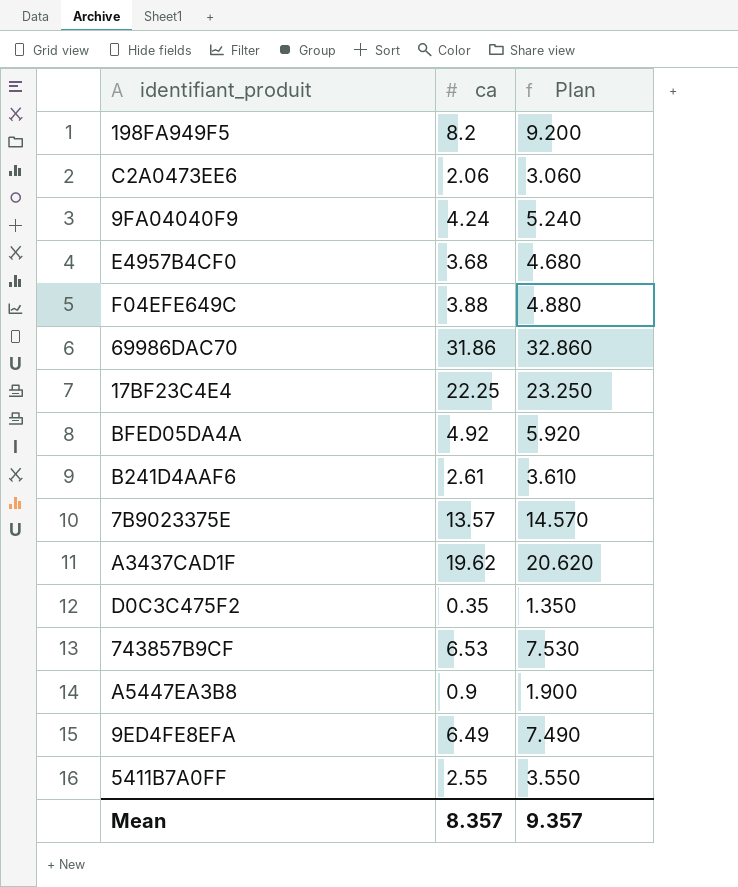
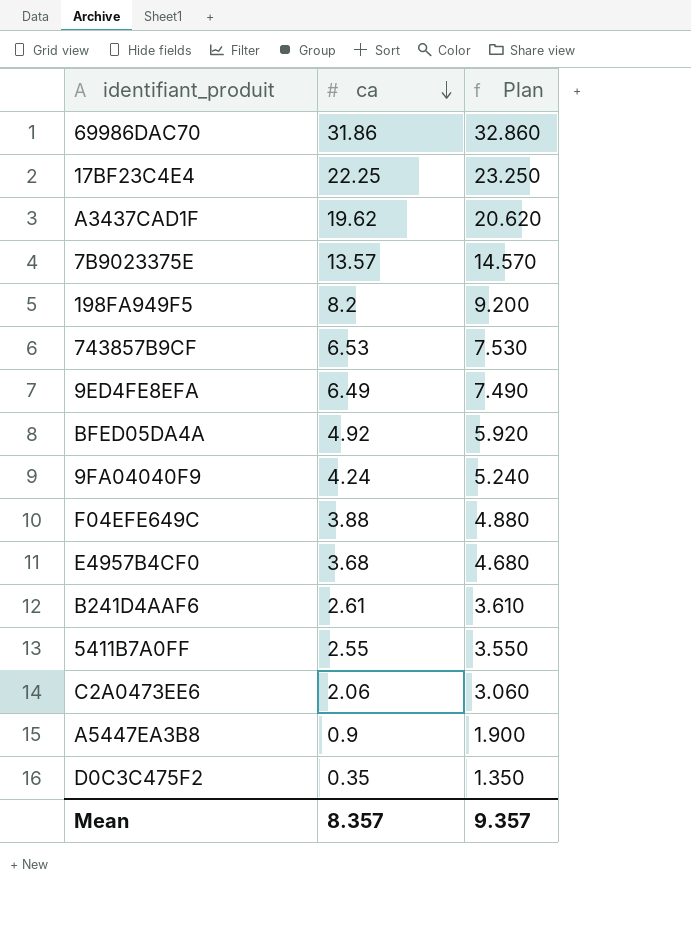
row order: none -> ca descending

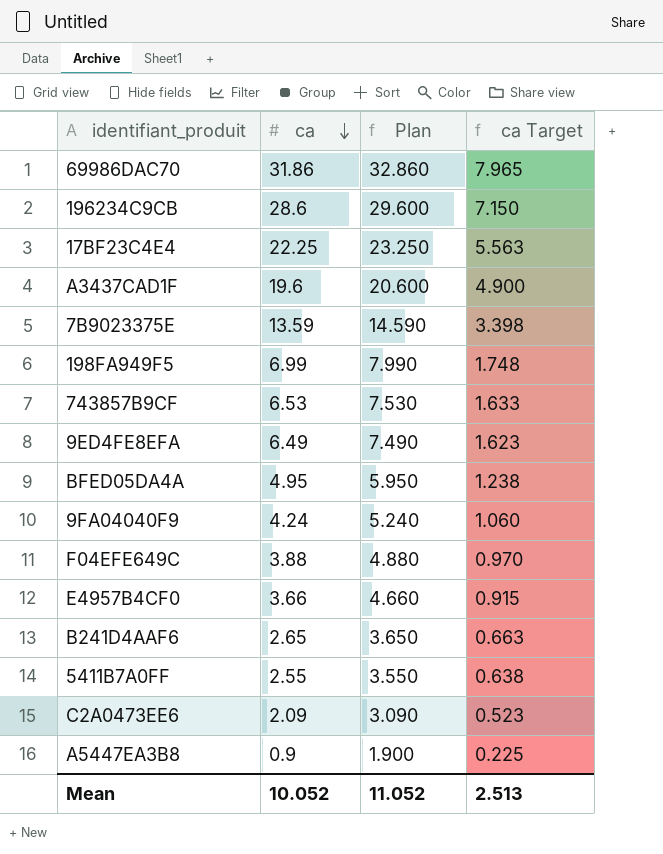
column ca Target | formula: none -> [ca] * 0.25
row D0C3C475F2: 0.35 | 1.350 -> none
row 196234C9CB: none -> 28.6 | 29.600 | 7.150
A3437CAD1F | ca: 19.62 -> 19.6
A3437CAD1F | Plan: 20.620 -> 20.600
7B9023375E | ca: 13.57 -> 13.59
7B9023375E | Plan: 14.570 -> 14.590
198FA949F5 | ca: 8.2 -> 6.99
198FA949F5 | Plan: 9.200 -> 7.990
BFED05DA4A | ca: 4.92 -> 4.95
BFED05DA4A | Plan: 5.920 -> 5.950
E4957B4CF0 | ca: 3.68 -> 3.66
E4957B4CF0 | Plan: 4.680 -> 4.660
B241D4AAF6 | ca: 2.61 -> 2.65
B241D4AAF6 | Plan: 3.610 -> 3.650
C2A0473EE6 | ca: 2.06 -> 2.09
C2A0473EE6 | Plan: 3.060 -> 3.090
Mean | ca: 8.357 -> 10.052
Mean | Plan: 9.357 -> 11.052

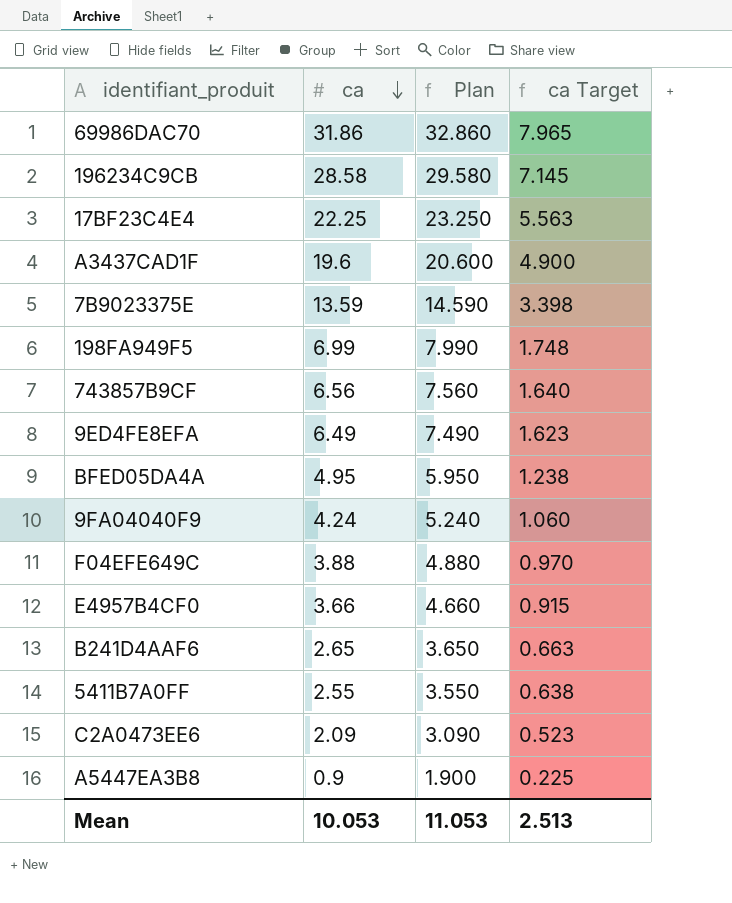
196234C9CB | ca: 28.6 -> 28.58
196234C9CB | Plan: 29.600 -> 29.580
196234C9CB | ca Target: 7.150 -> 7.145
743857B9CF | ca: 6.53 -> 6.56
743857B9CF | Plan: 7.530 -> 7.560
743857B9CF | ca Target: 1.633 -> 1.640
Mean | ca: 10.052 -> 10.053
Mean | Plan: 11.052 -> 11.053

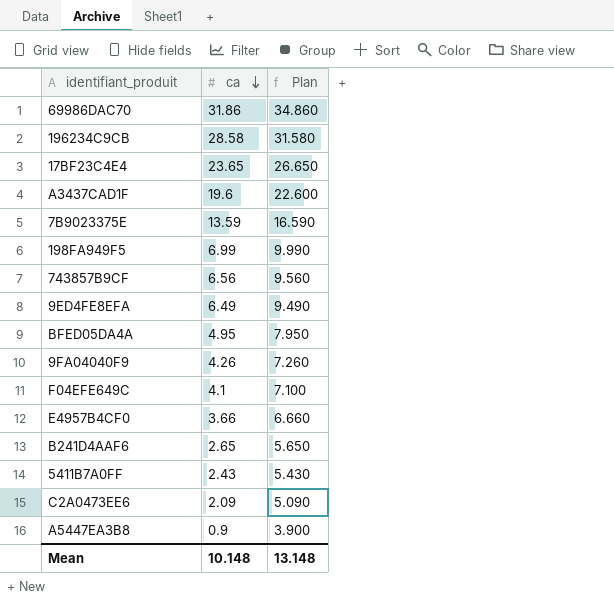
column ca Target | formula: [ca] * 0.25 -> none
column Plan | formula: [ca] + 1 -> [ca] + 3
17BF23C4E4 | ca: 22.25 -> 23.65
9FA04040F9 | ca: 4.24 -> 4.26
F04EFE649C | ca: 3.88 -> 4.1
5411B7A0FF | ca: 2.55 -> 2.43
Mean | ca: 10.053 -> 10.148
Mean | Plan: 11.053 -> 13.148

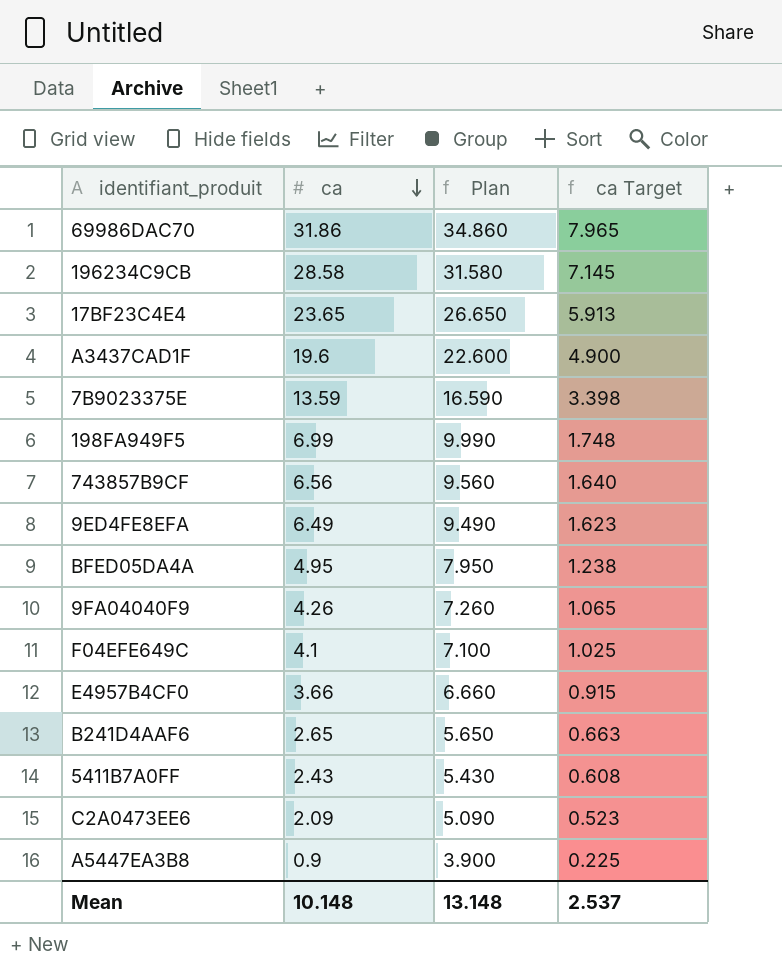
column ca Target | formula: none -> [ca] * 0.25

